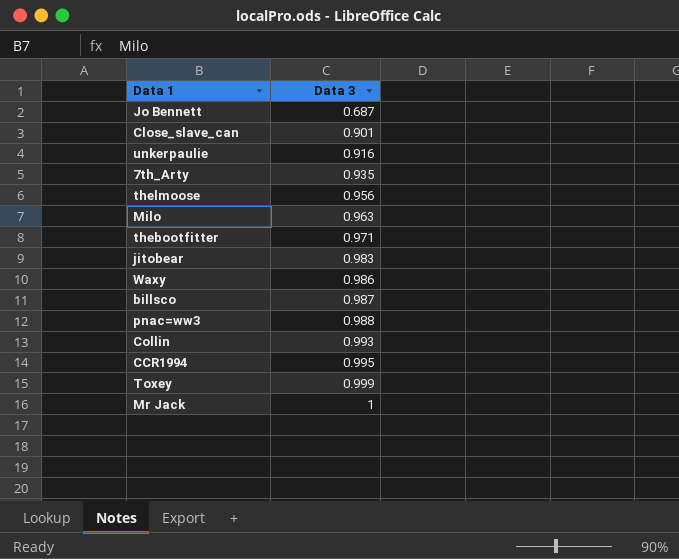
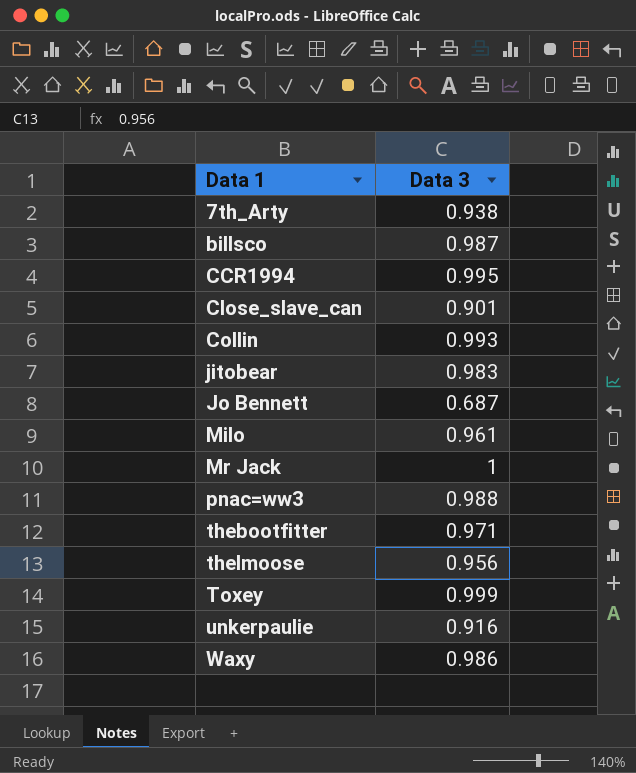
row order: Data 3 ascending -> Data 1 ascending
7th_Arty | Data 3: 0.935 -> 0.938
Milo | Data 3: 0.963 -> 0.961

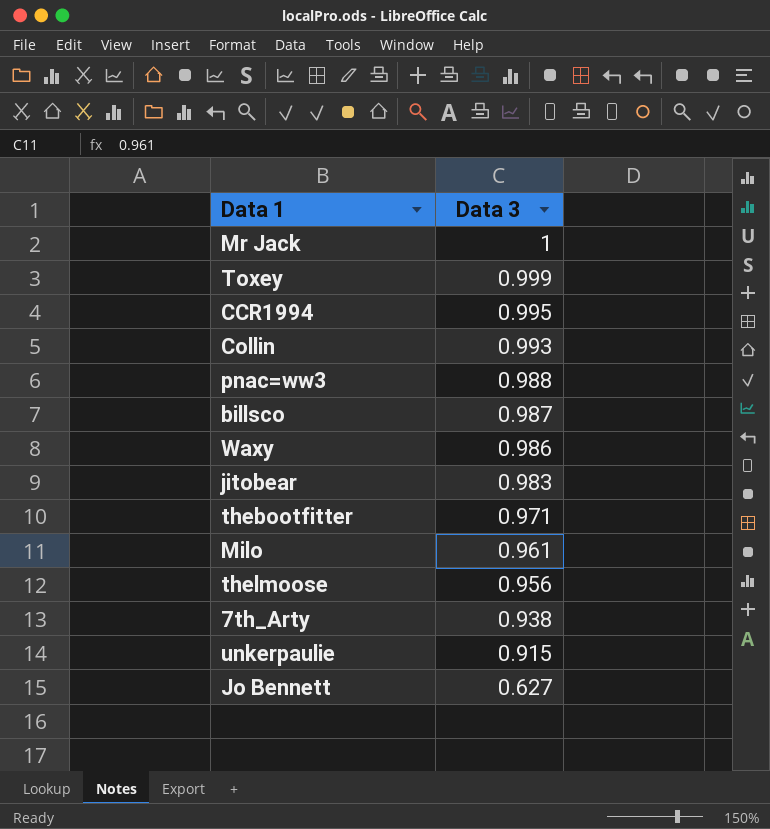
row order: Data 1 ascending -> Data 3 descending
row Close_slave_can: 0.901 -> none
unkerpaulie | Data 3: 0.916 -> 0.915
Jo Bennett | Data 3: 0.687 -> 0.627

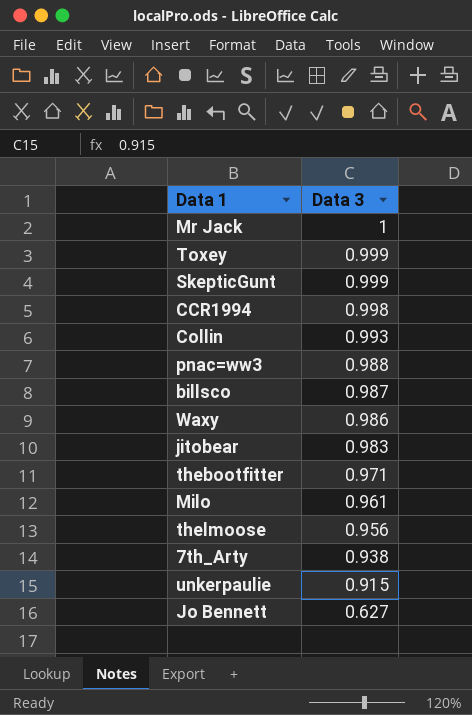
row SkepticGunt: none -> 0.999
CCR1994 | Data 3: 0.995 -> 0.998

